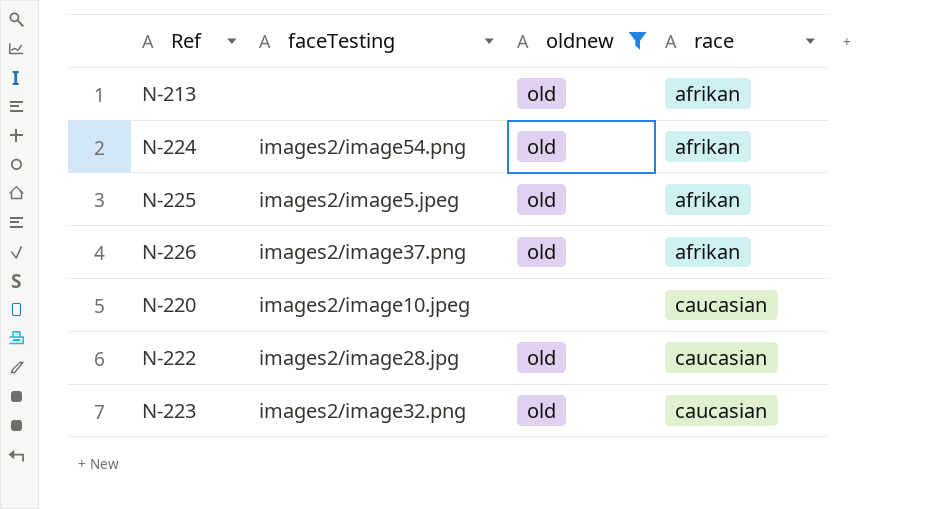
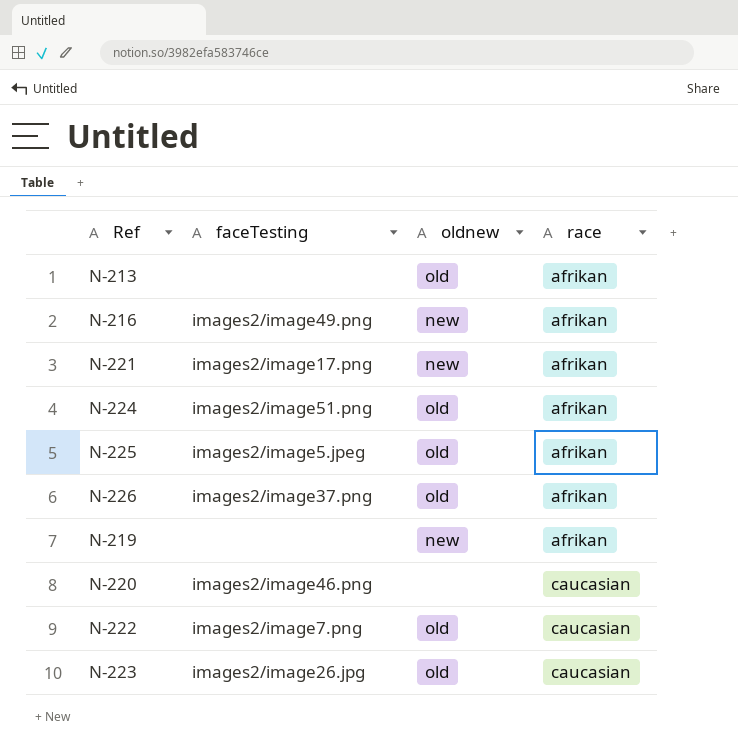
filter: oldnew != new -> none
N-224 | faceTesting: images2/image54.png -> images2/image51.png
N-220 | faceTesting: images2/image10.jpeg -> images2/image46.png
N-222 | faceTesting: images2/image28.jpg -> images2/image7.png
N-223 | faceTesting: images2/image32.png -> images2/image26.jpg

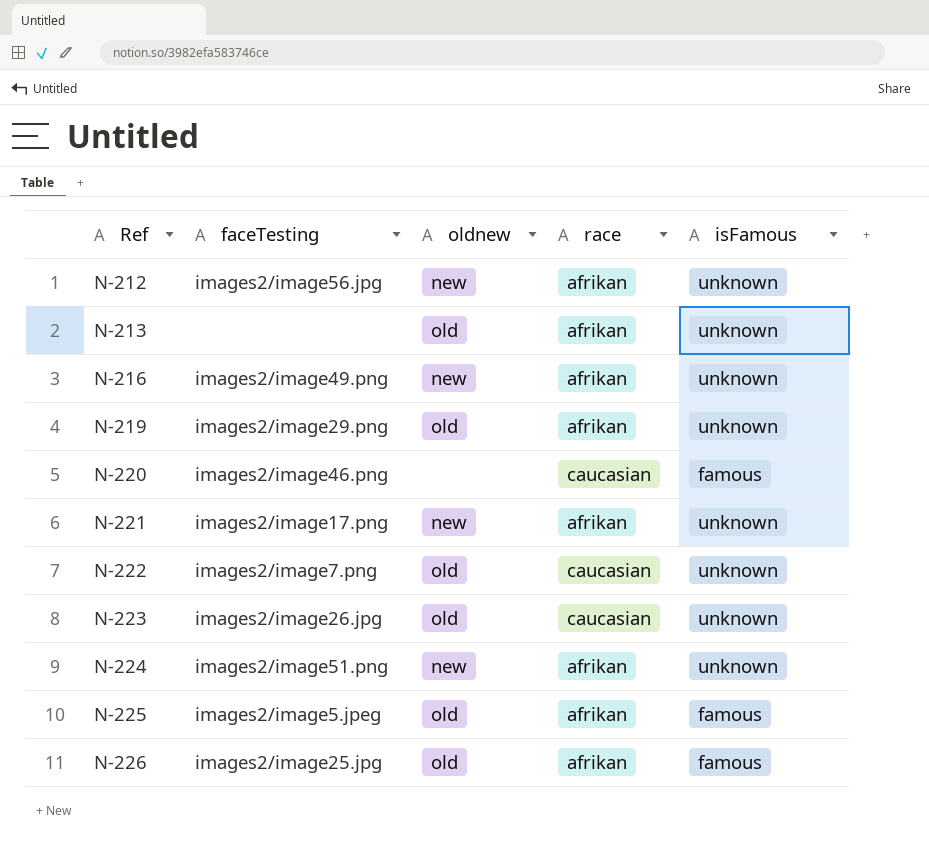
row order: race ascending -> Ref ascending
column isFamous | position: none -> 5
row N-212: none -> images2/image56.jpg | new | afrikan | unknown
N-219 | faceTesting: none -> images2/image29.png
N-219 | oldnew: new -> old
N-224 | oldnew: old -> new
N-226 | faceTesting: images2/image37.png -> images2/image25.jpg

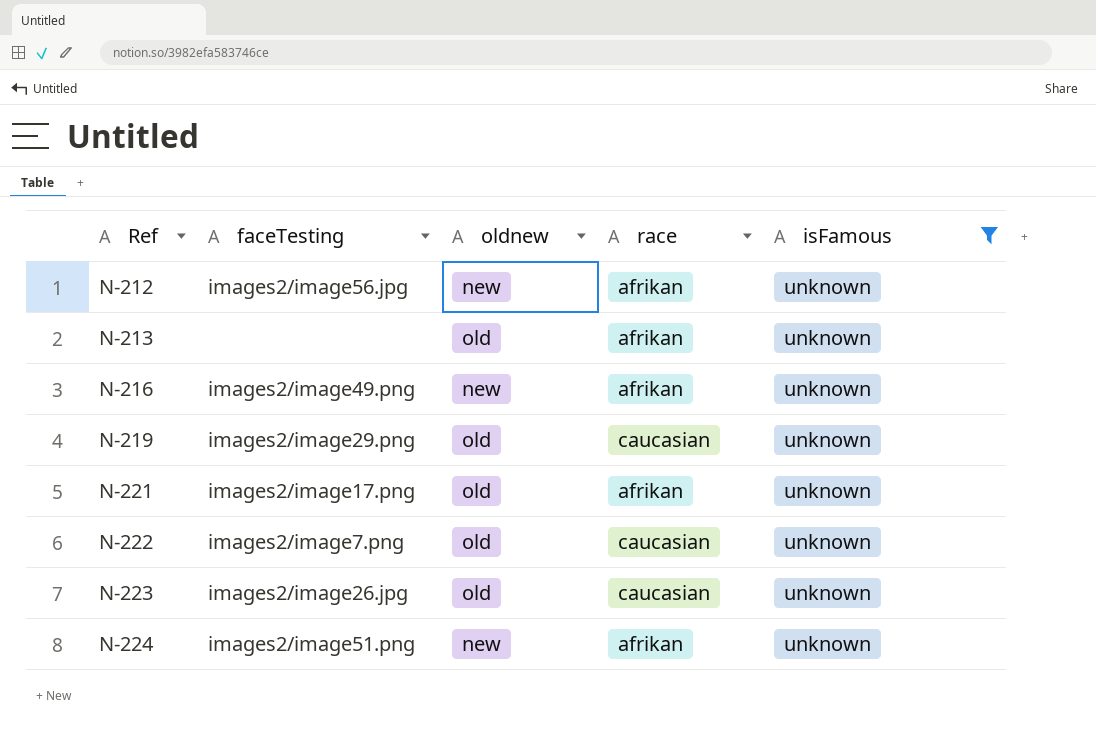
filter: none -> isFamous = unknown
N-219 | race: afrikan -> caucasian
N-221 | oldnew: new -> old

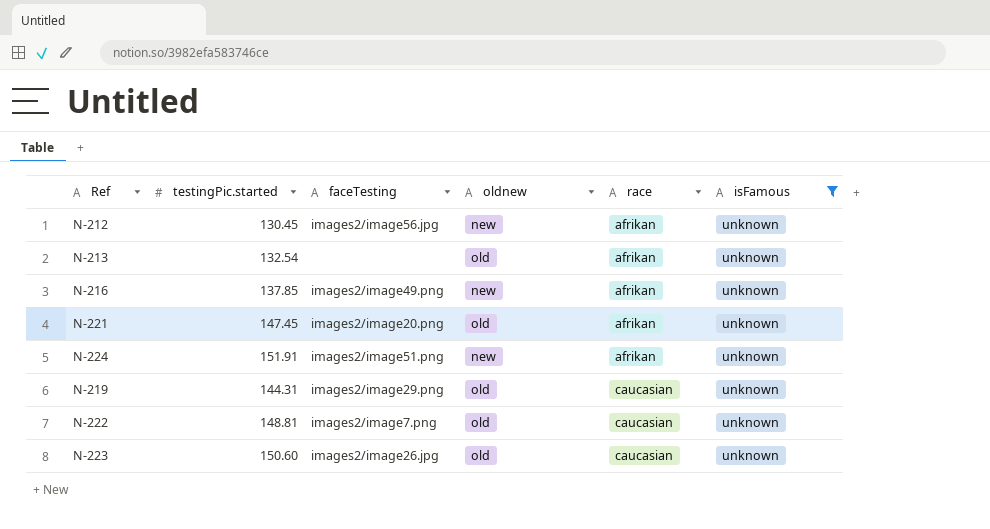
row order: Ref ascending -> race ascending
column testingPic.started | position: none -> 2
N-221 | faceTesting: images2/image17.png -> images2/image20.png

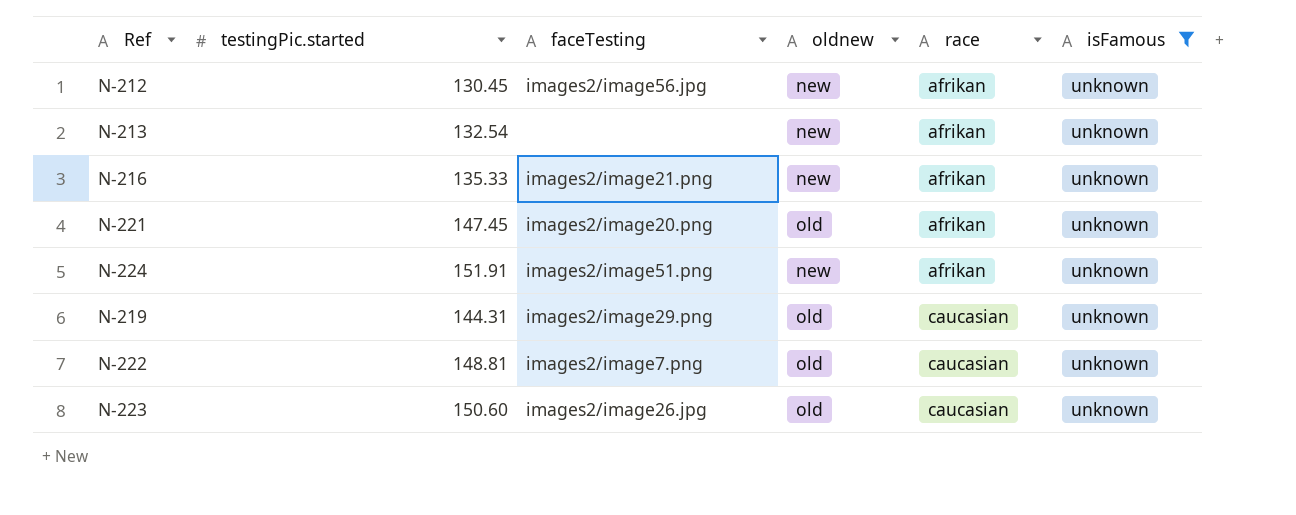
N-213 | oldnew: old -> new
N-216 | testingPic.started: 137.85 -> 135.33
N-216 | faceTesting: images2/image49.png -> images2/image21.png

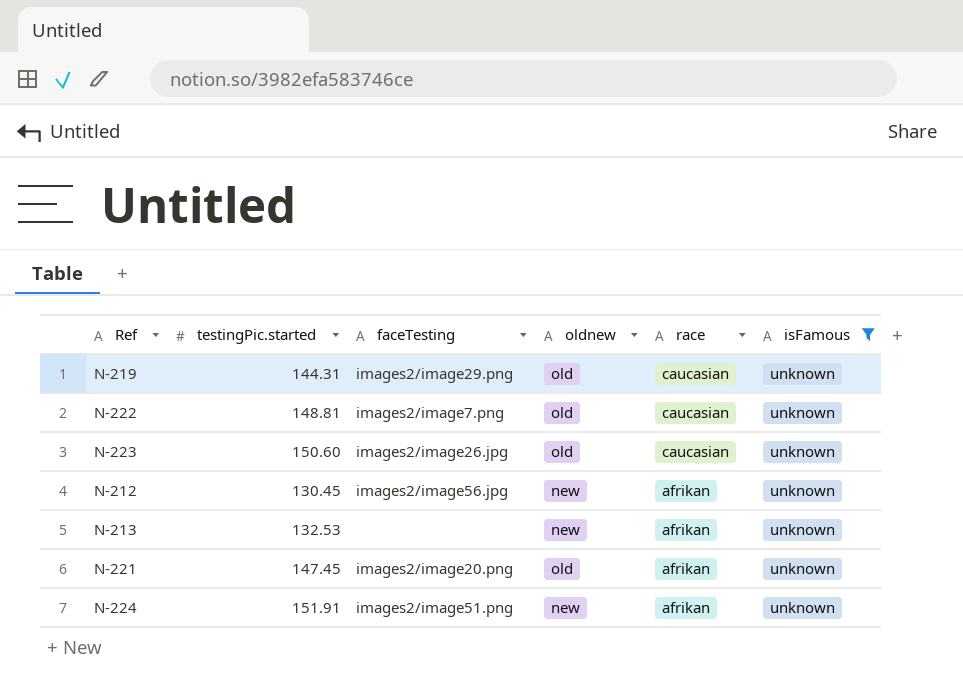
row order: race ascending -> race descending
row N-216: 135.33 | images2/image21.png | new | afrikan | unknown -> none
N-213 | testingPic.started: 132.54 -> 132.53

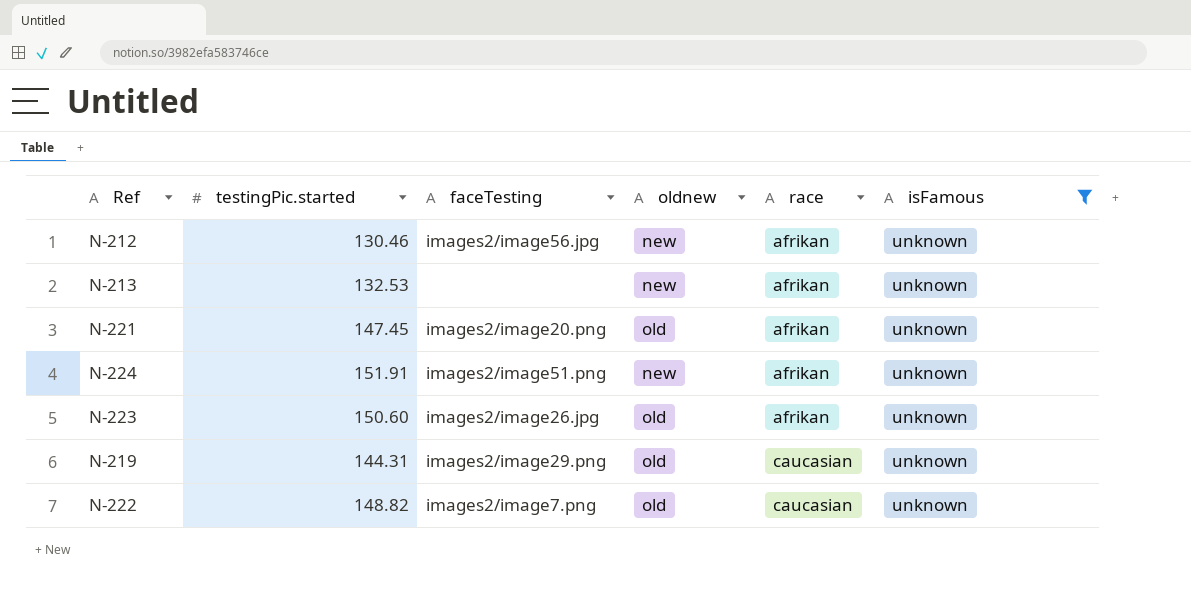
row order: race descending -> race ascending
N-212 | testingPic.started: 130.45 -> 130.46
N-223 | race: caucasian -> afrikan
N-222 | testingPic.started: 148.81 -> 148.82

